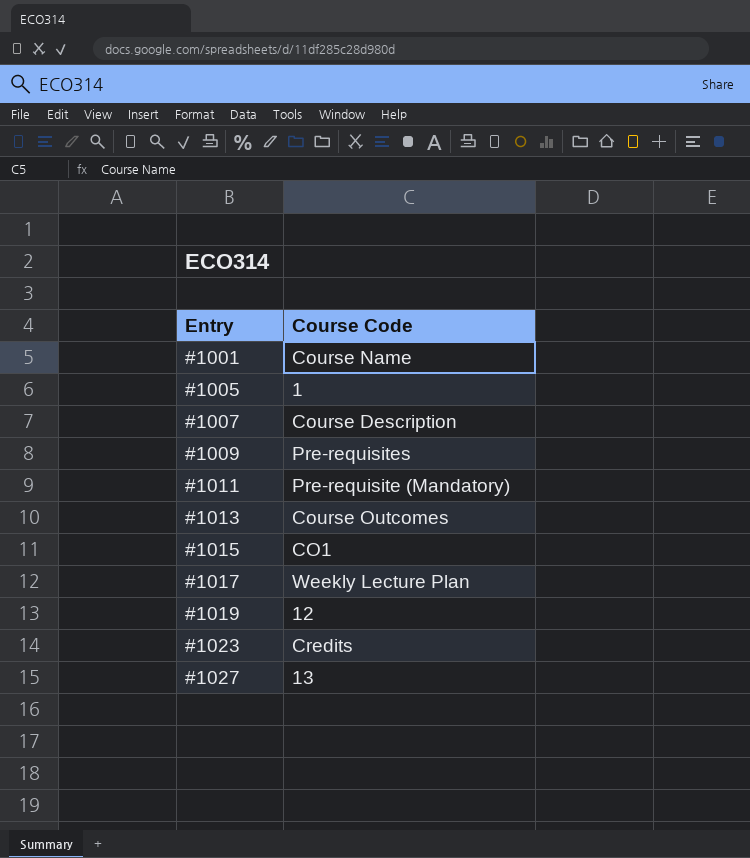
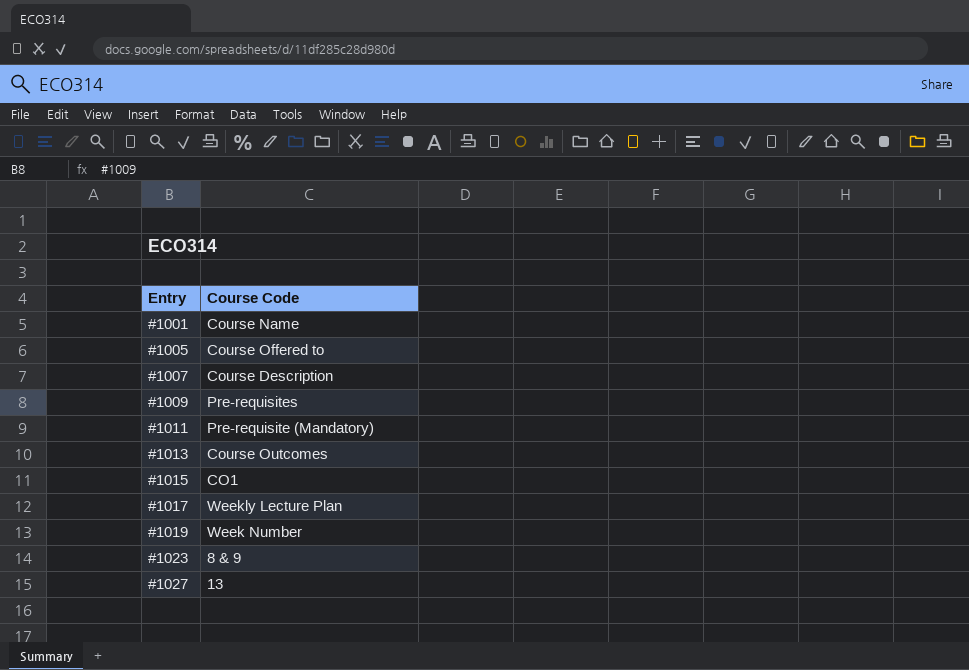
#1005 | Course Code: 1 -> Course Offered to
#1019 | Course Code: 12 -> Week Number
#1023 | Course Code: Credits -> 8 & 9

